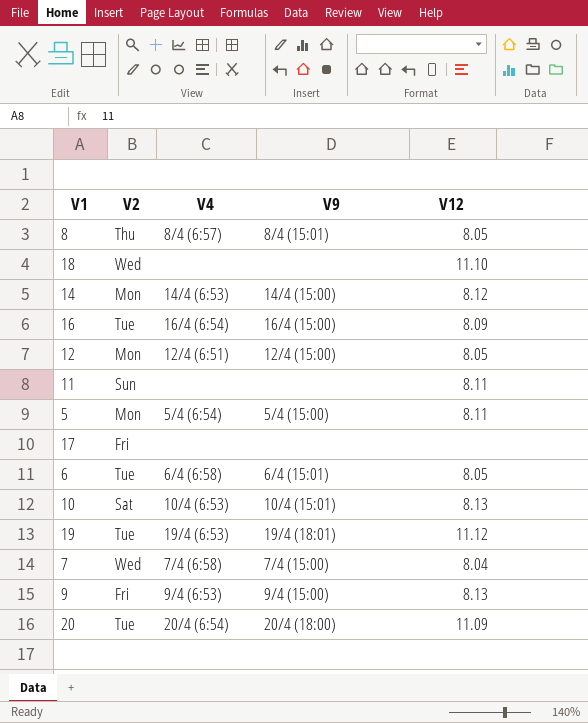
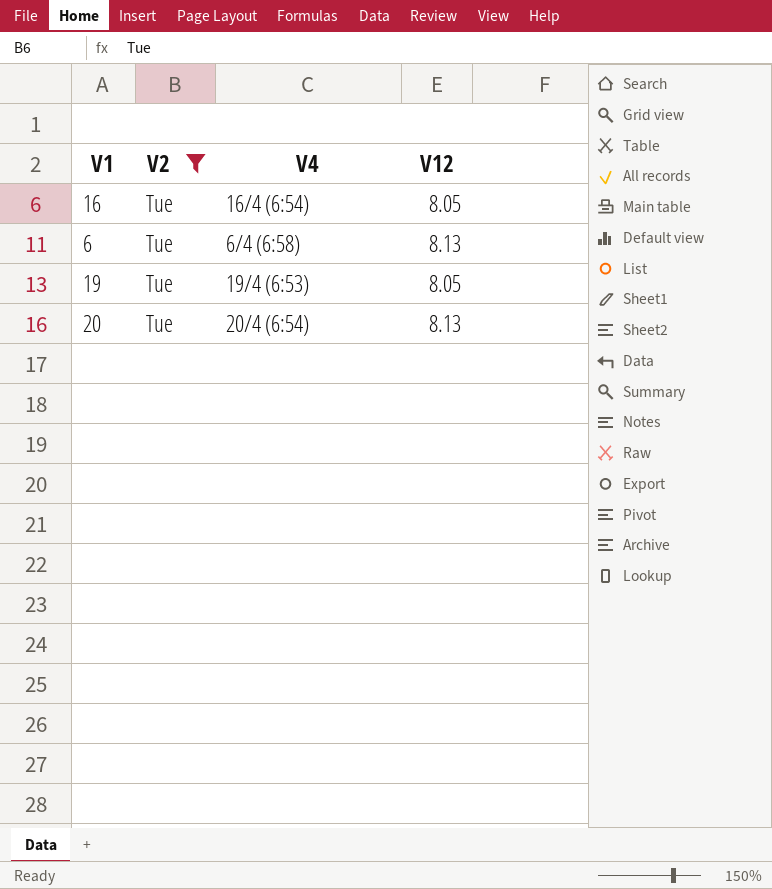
filter: none -> V2 = Tue
column V9 | position: 4 -> none
16 | V12: 8.09 -> 8.05
6 | V12: 8.05 -> 8.13
19 | V12: 11.12 -> 8.05
20 | V12: 11.09 -> 8.13

